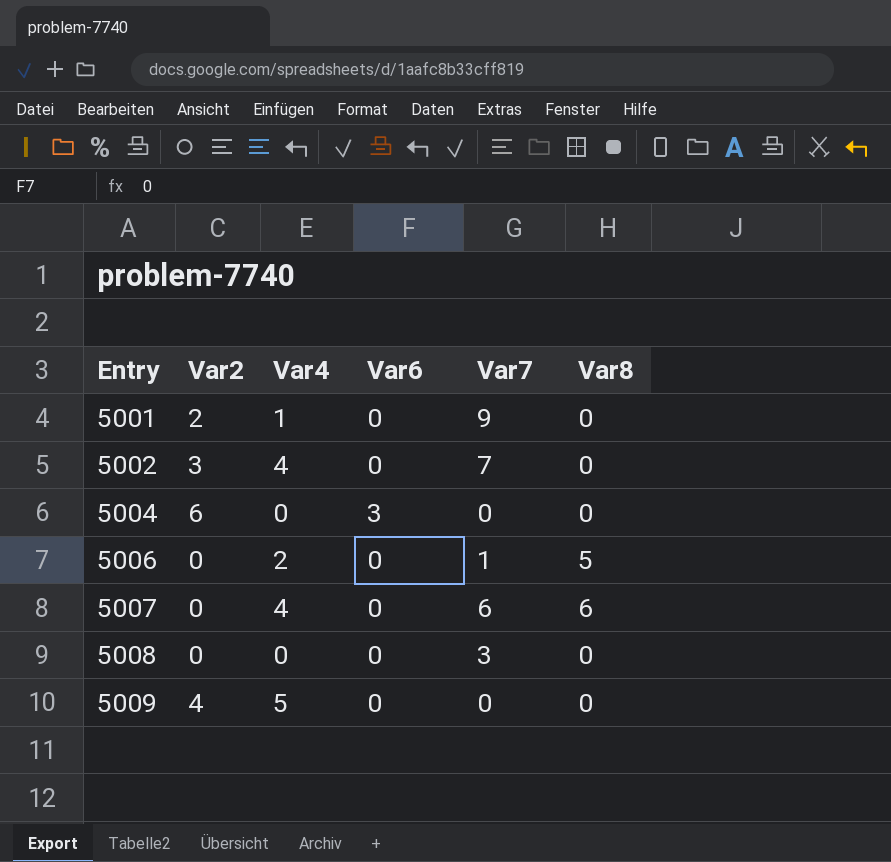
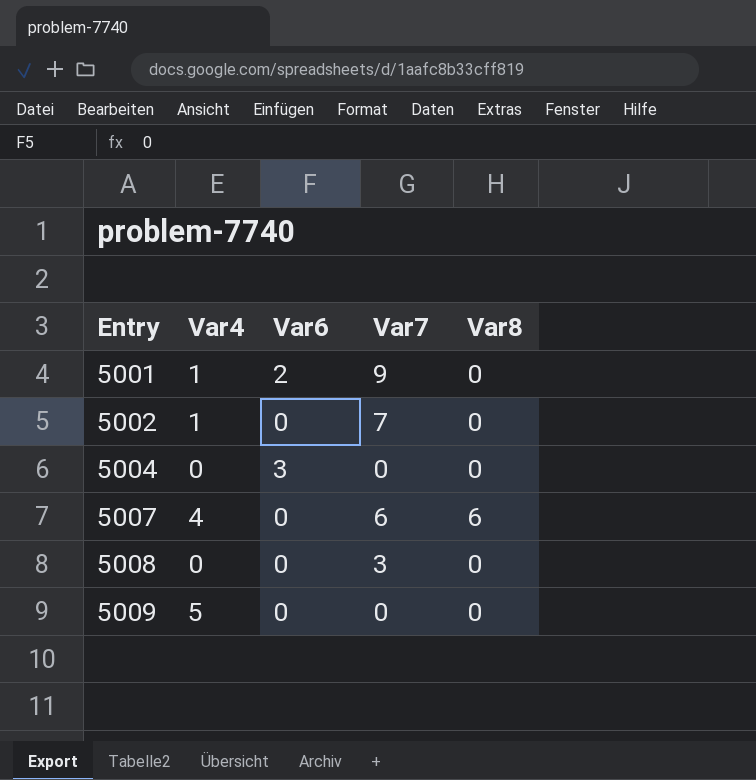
column Var2 | position: 2 -> none
row 5006: 0 | 2 | 0 | 1 | 5 -> none
5001 | Var6: 0 -> 2
5002 | Var4: 4 -> 1

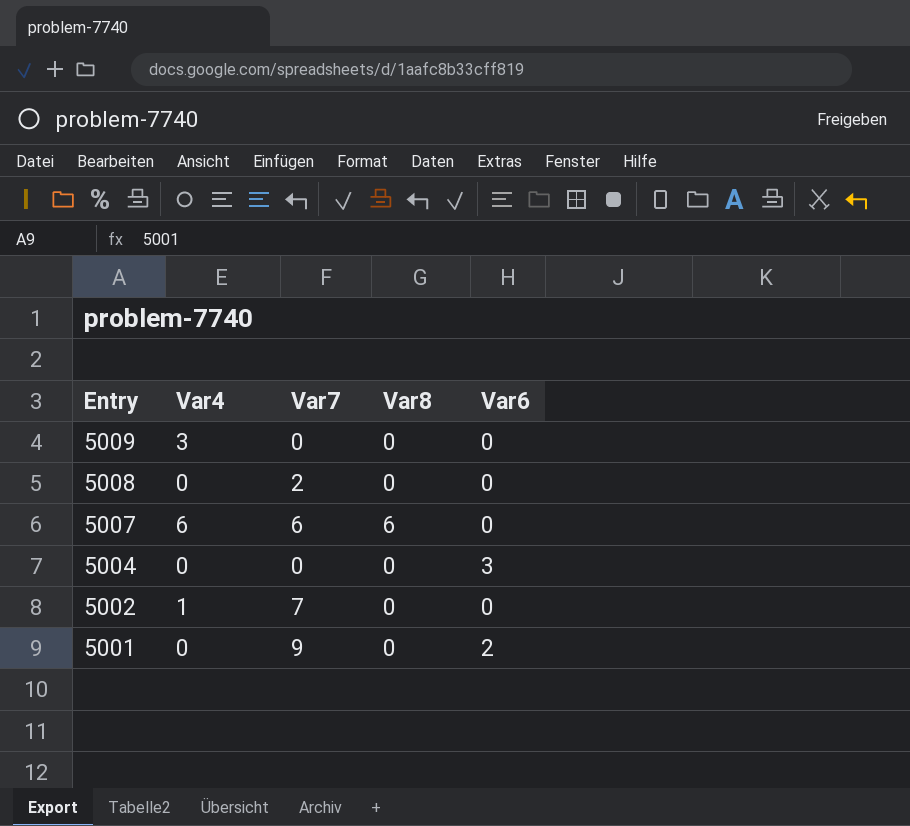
row order: Entry ascending -> Entry descending
column Var6 | position: 3 -> 5
5009 | Var4: 5 -> 3
5008 | Var7: 3 -> 2
5007 | Var4: 4 -> 6
5001 | Var4: 1 -> 0

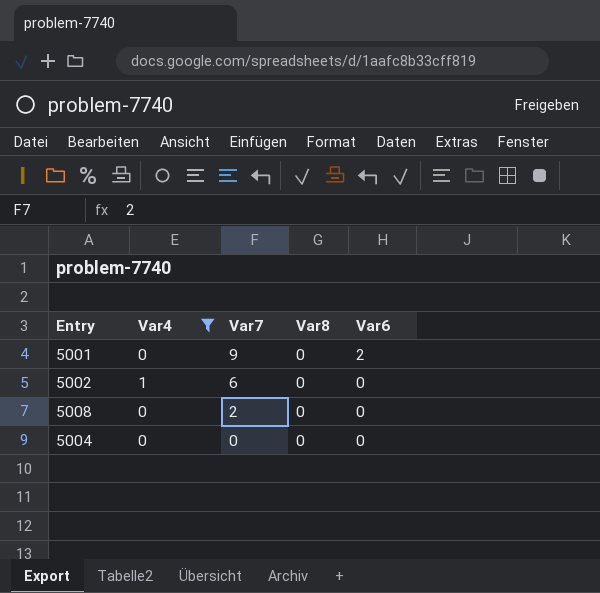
filter: none -> Var4 <= 1
row order: Entry descending -> Var7 descending
5002 | Var7: 7 -> 6
5004 | Var6: 3 -> 0

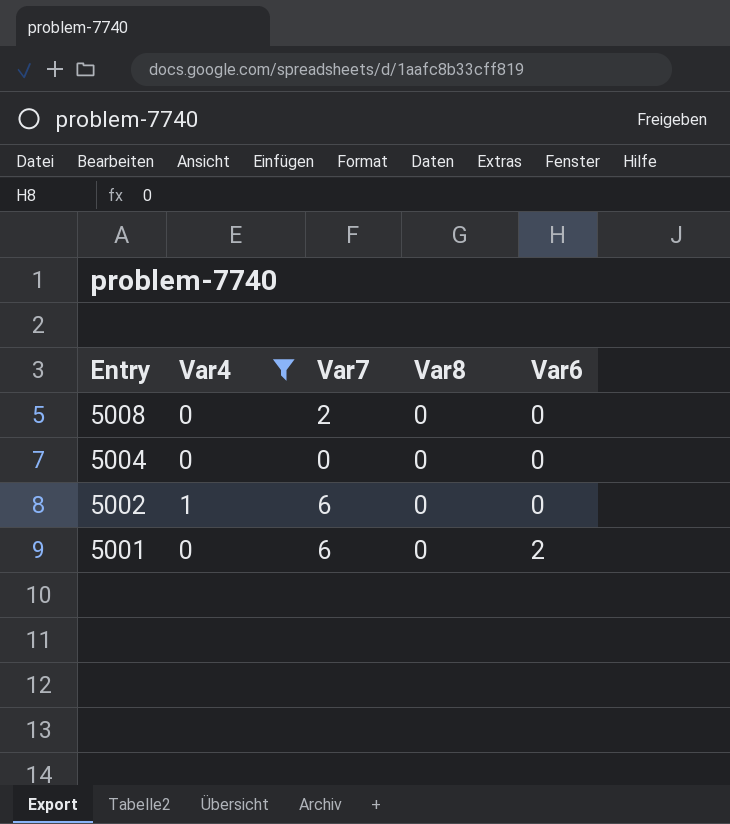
row order: Var7 descending -> Entry descending
5001 | Var7: 9 -> 6

